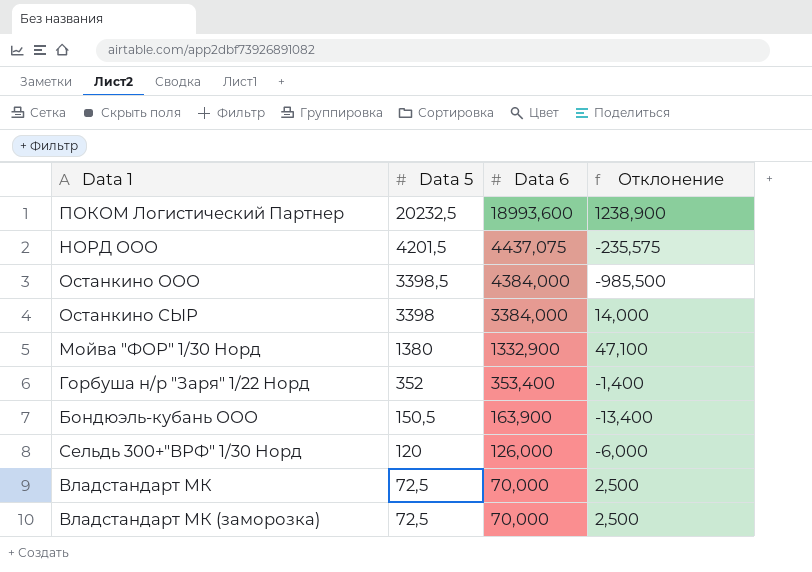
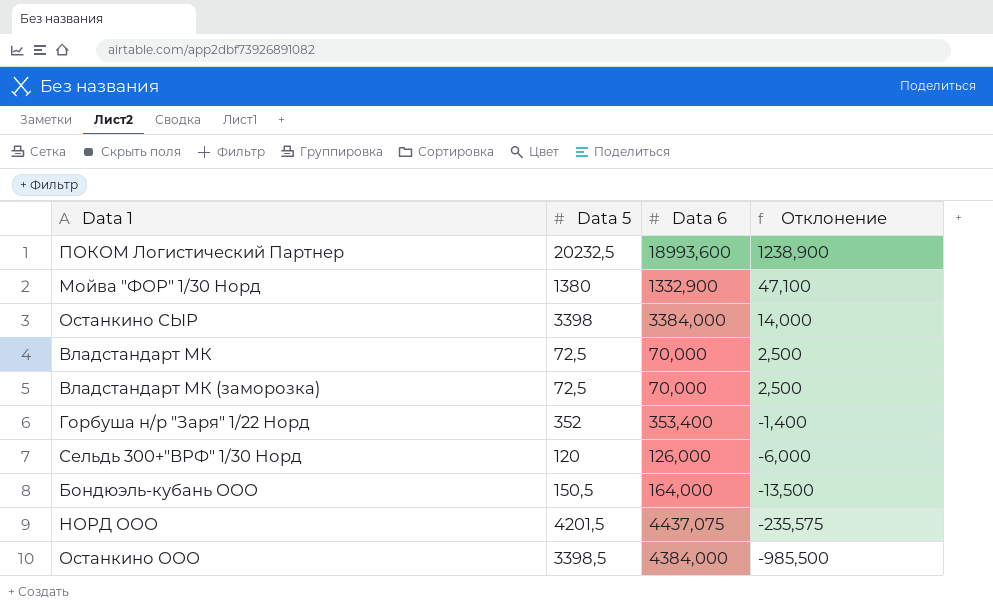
row order: Data 5 descending -> Отклонение descending
Бондюэль-кубань ООО | Data 6: 163,900 -> 164,000
Бондюэль-кубань ООО | Отклонение: -13,400 -> -13,500

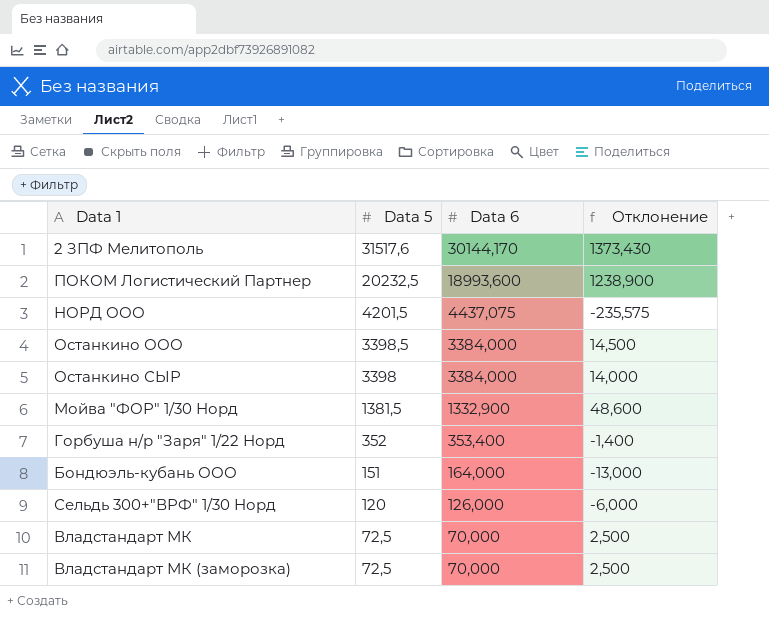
row order: Отклонение descending -> Data 5 descending
row 2 ЗПФ Мелитополь: none -> 31517,6 | 30144,170 | 1373,430
Останкино ООО | Data 6: 4384,000 -> 3384,000
Останкино ООО | Отклонение: -985,500 -> 14,500
Мойва "ФОР" 1/30 Норд | Data 5: 1380 -> 1381,5
Мойва "ФОР" 1/30 Норд | Отклонение: 47,100 -> 48,600
Бондюэль-кубань ООО | Data 5: 150,5 -> 151
Бондюэль-кубань ООО | Отклонение: -13,500 -> -13,000

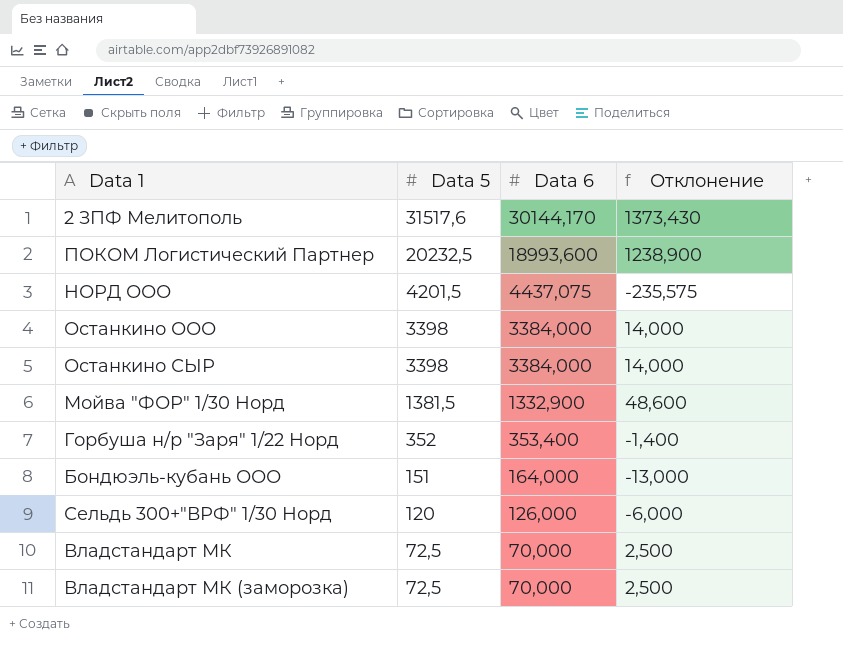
Останкино ООО | Data 5: 3398,5 -> 3398
Останкино ООО | Отклонение: 14,500 -> 14,000

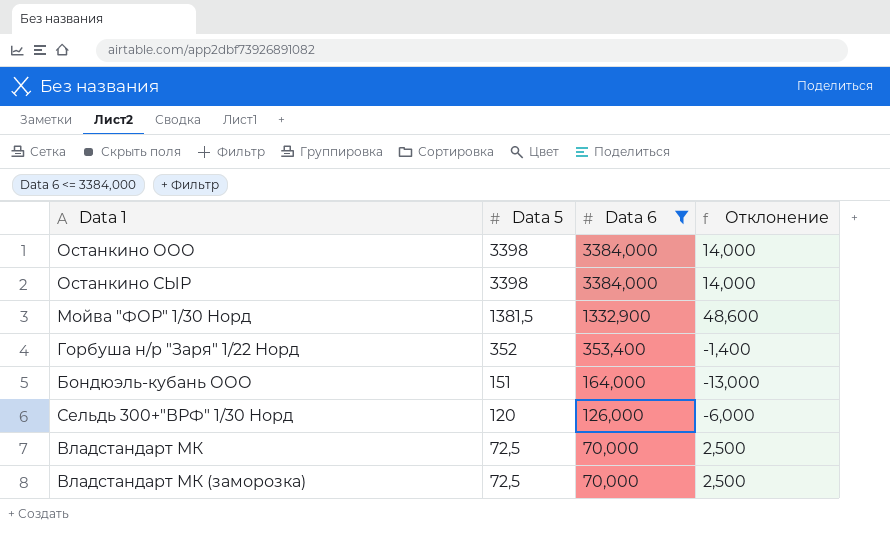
filter: none -> Data 6 <= 3384,000

